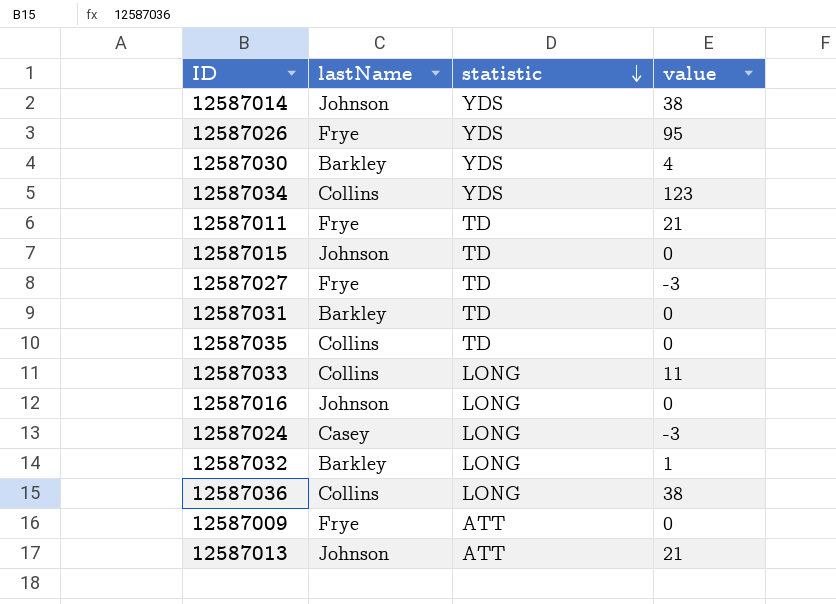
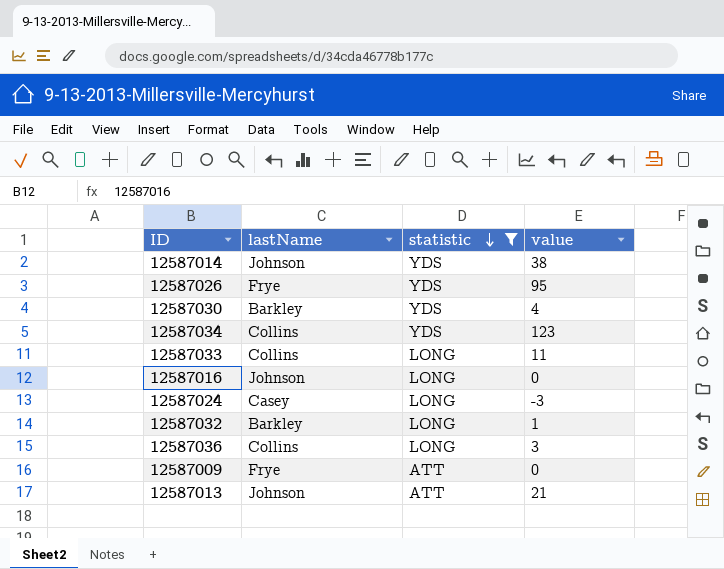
filter: none -> statistic != TD
12587036 | value: 38 -> 3

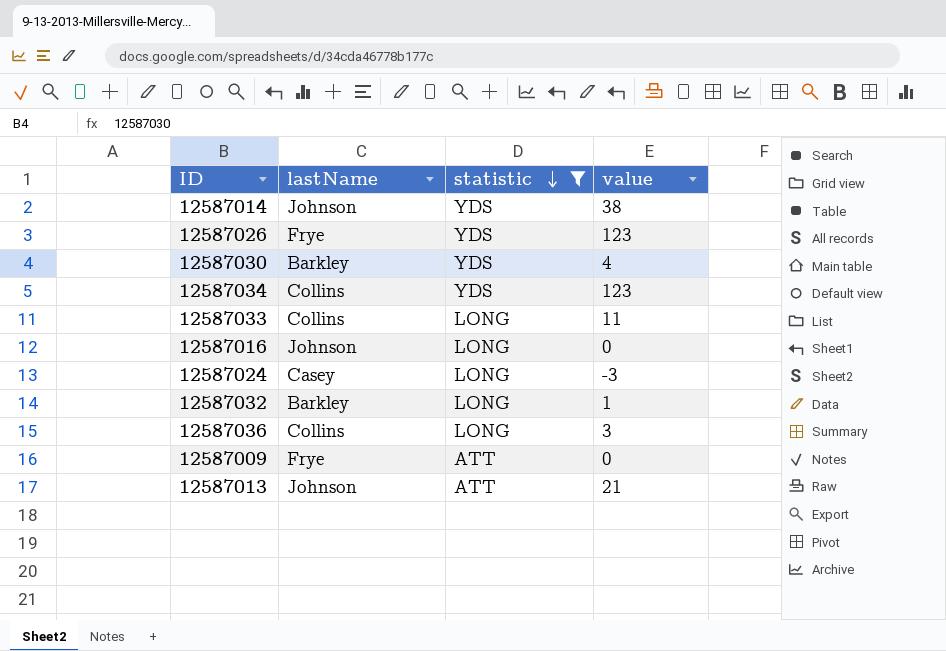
12587026 | value: 95 -> 123

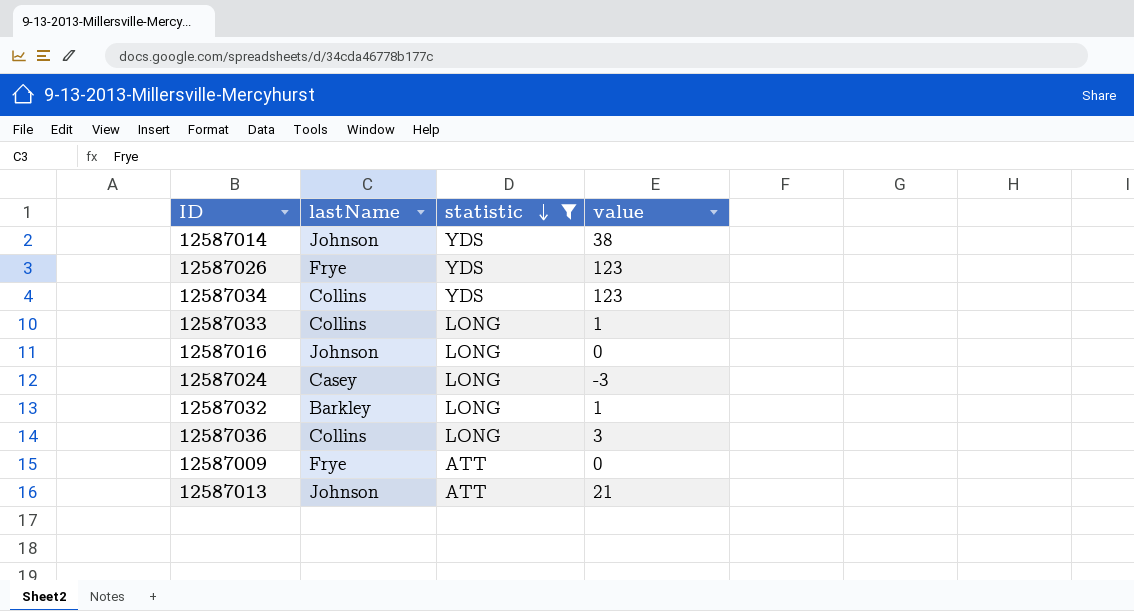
row 12587030: Barkley | YDS | 4 -> none
12587033 | value: 11 -> 1

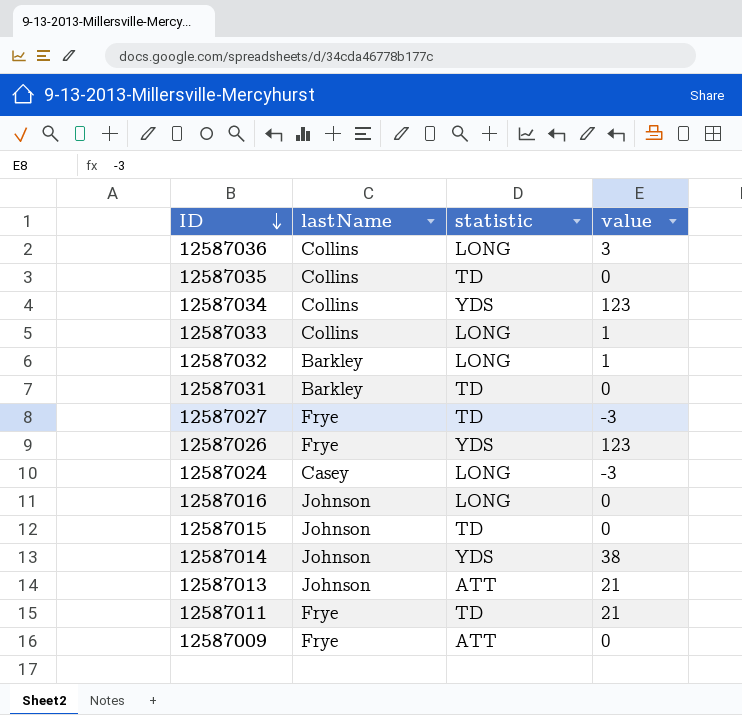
filter: statistic != TD -> none
row order: statistic descending -> ID descending

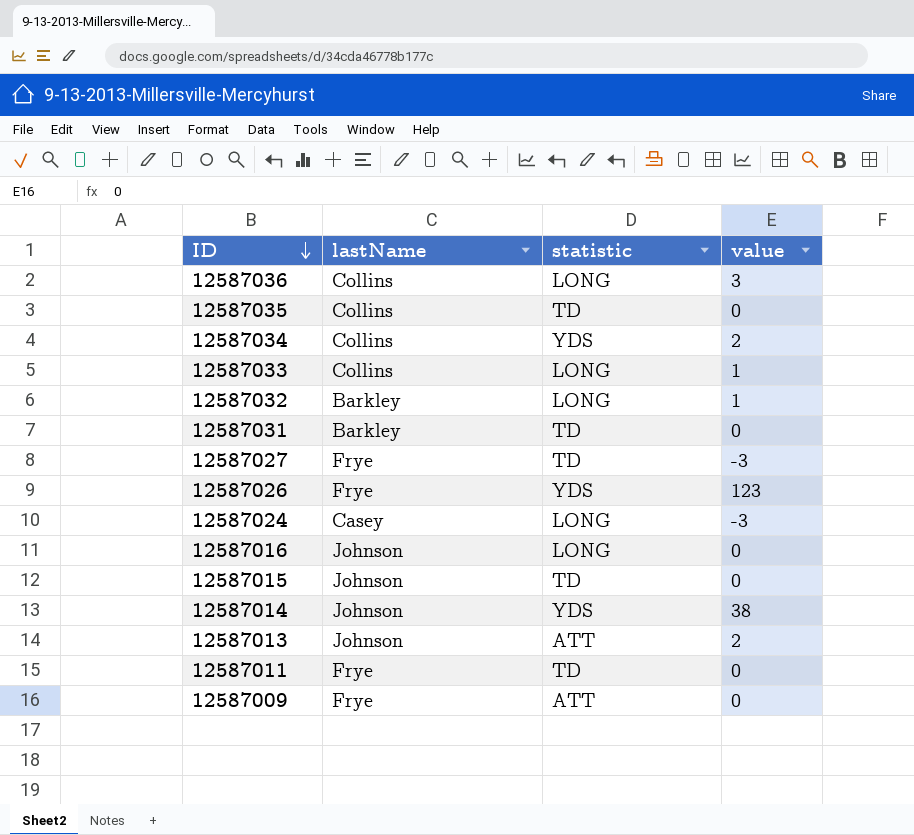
12587034 | value: 123 -> 2
12587013 | value: 21 -> 2
12587011 | value: 21 -> 0

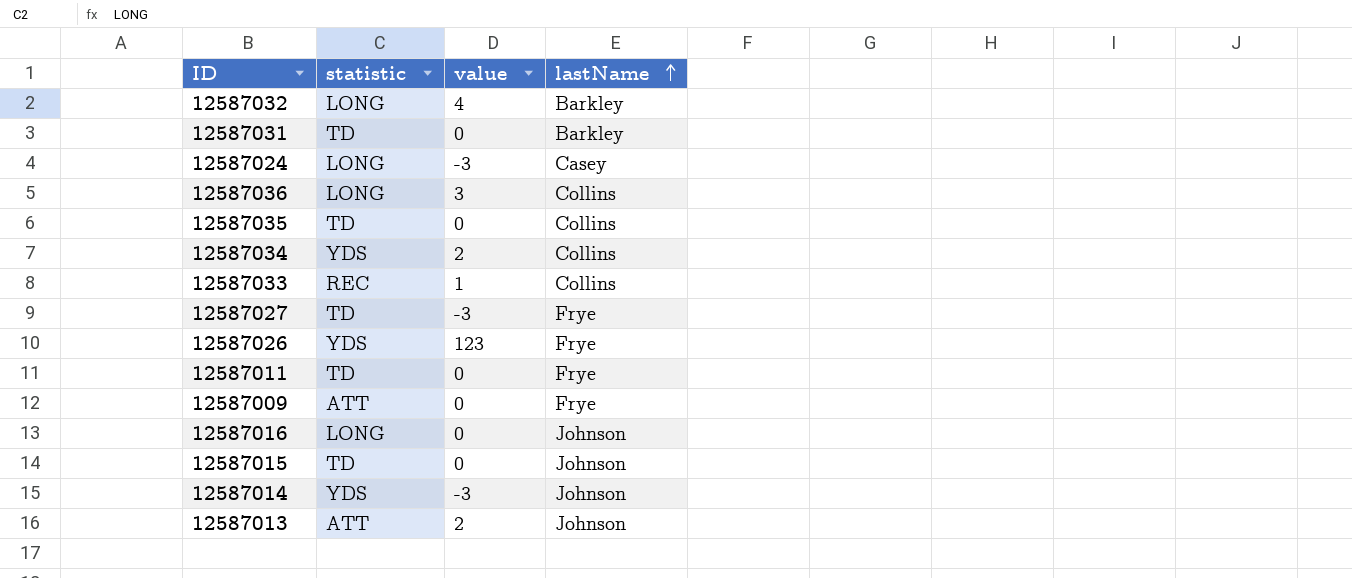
row order: ID descending -> lastName ascending
column lastName | position: 2 -> 4
12587032 | value: 1 -> 4
12587033 | statistic: LONG -> REC
12587014 | value: 38 -> -3

